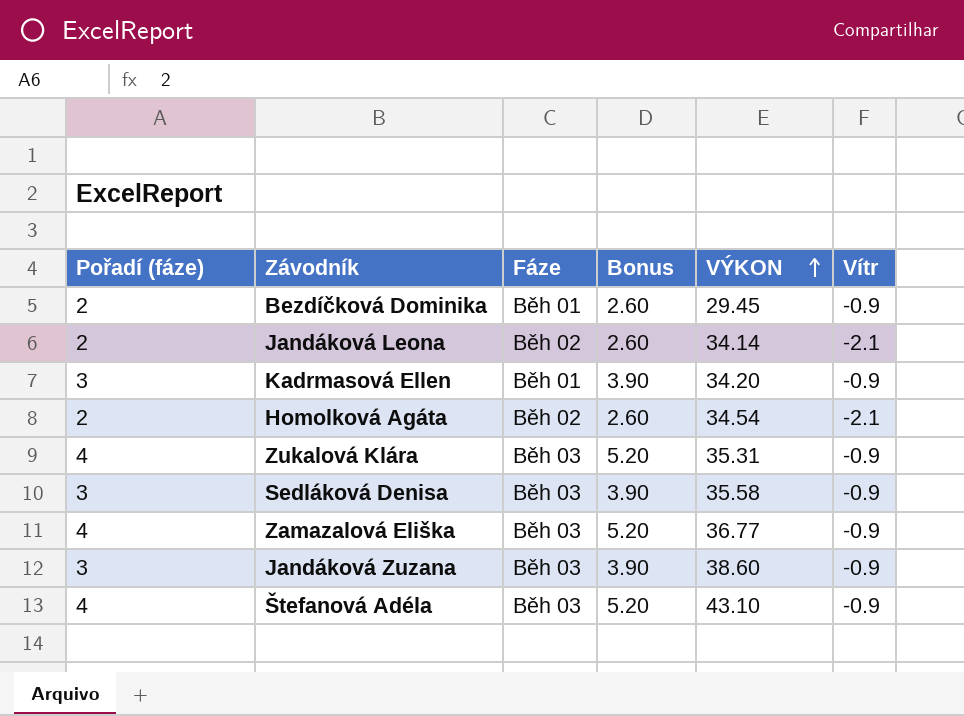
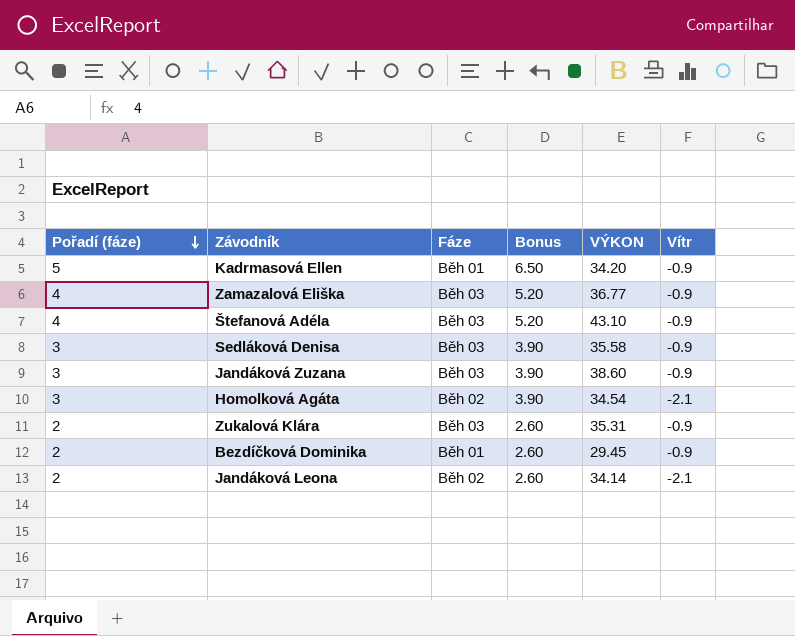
row order: VÝKON ascending -> Pořadí (fáze) descending
Kadrmasová Ellen | Pořadí (fáze): 3 -> 5
Kadrmasová Ellen | Bonus: 3.90 -> 6.50
Homolková Agáta | Pořadí (fáze): 2 -> 3
Homolková Agáta | Bonus: 2.60 -> 3.90
Zukalová Klára | Pořadí (fáze): 4 -> 2
Zukalová Klára | Bonus: 5.20 -> 2.60

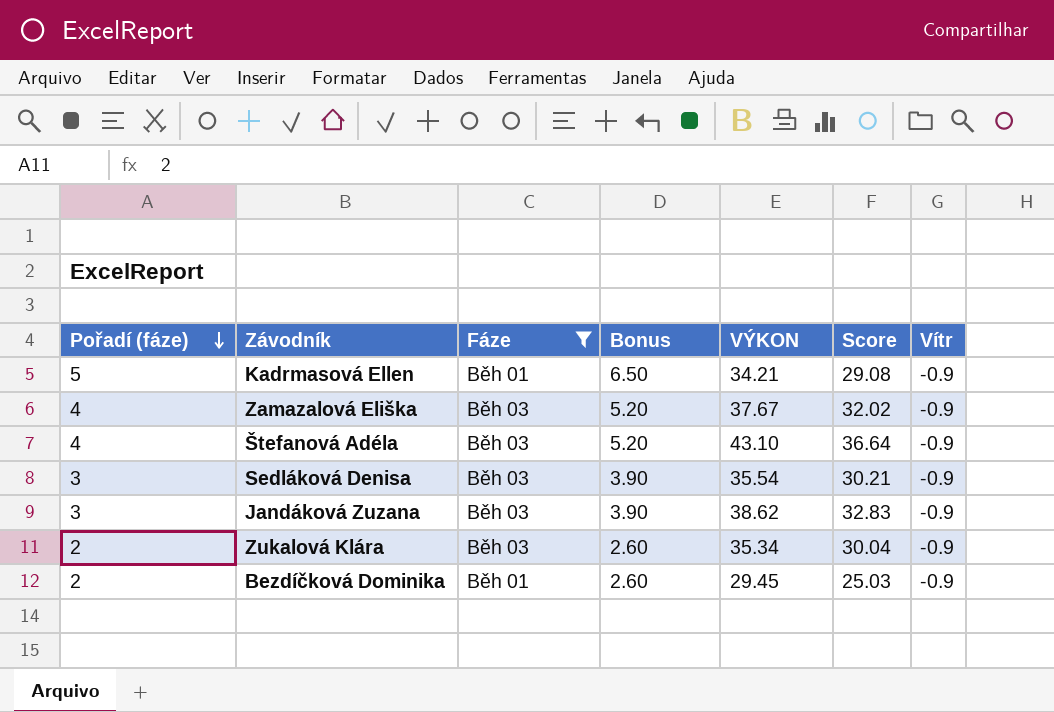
filter: none -> Fáze != Běh 02
column Score | formula: none -> [VÝKON] * 0.85
Kadrmasová Ellen | VÝKON: 34.20 -> 34.21
Zamazalová Eliška | VÝKON: 36.77 -> 37.67
Sedláková Denisa | VÝKON: 35.58 -> 35.54
Jandáková Zuzana | VÝKON: 38.60 -> 38.62
Zukalová Klára | VÝKON: 35.31 -> 35.34

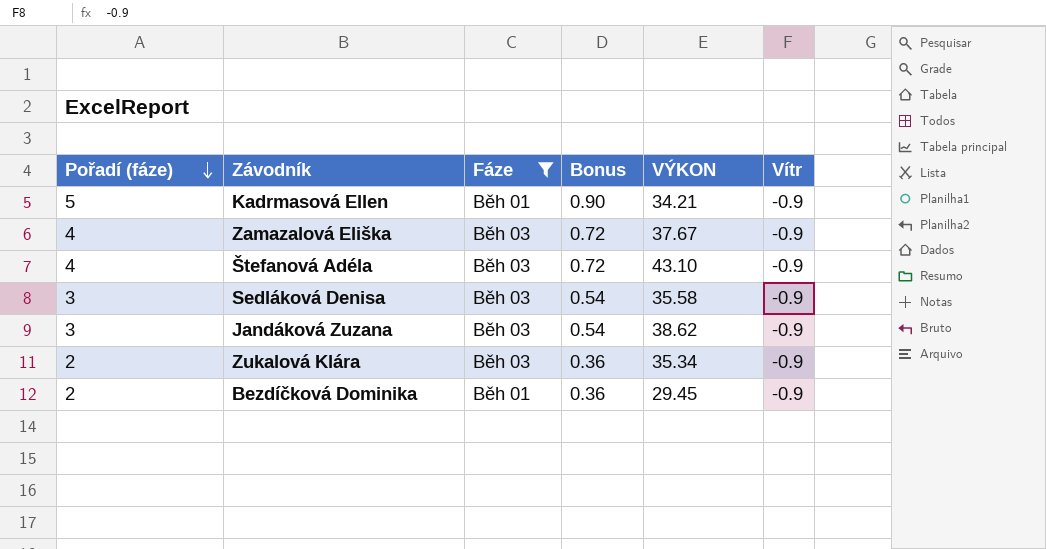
column Score | formula: [VÝKON] * 0.85 -> none
column Bonus | formula: [Pořadí (fáze)] * 1.3 -> [Pořadí (fáze)] * 0.18
Sedláková Denisa | VÝKON: 35.54 -> 35.58

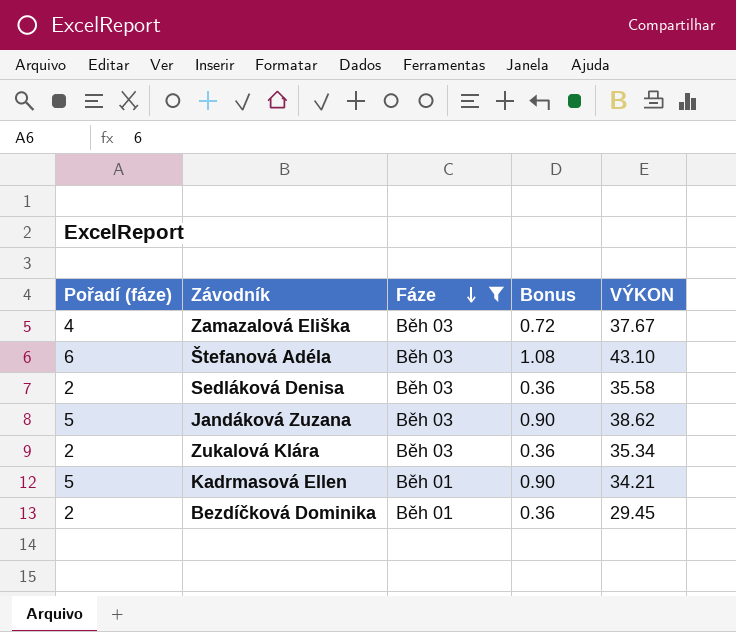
row order: Pořadí (fáze) descending -> Fáze descending
column Vítr | position: 6 -> none
Štefanová Adéla | Pořadí (fáze): 4 -> 6
Štefanová Adéla | Bonus: 0.72 -> 1.08
Sedláková Denisa | Pořadí (fáze): 3 -> 2
Sedláková Denisa | Bonus: 0.54 -> 0.36
Jandáková Zuzana | Pořadí (fáze): 3 -> 5
Jandáková Zuzana | Bonus: 0.54 -> 0.90

